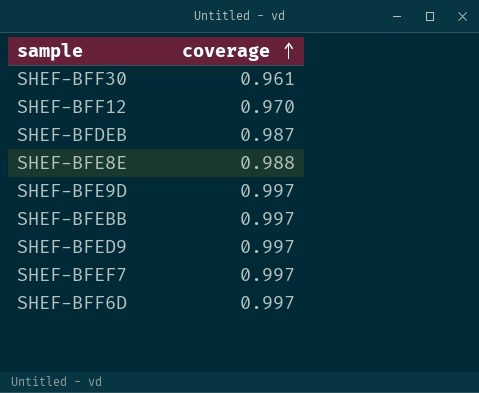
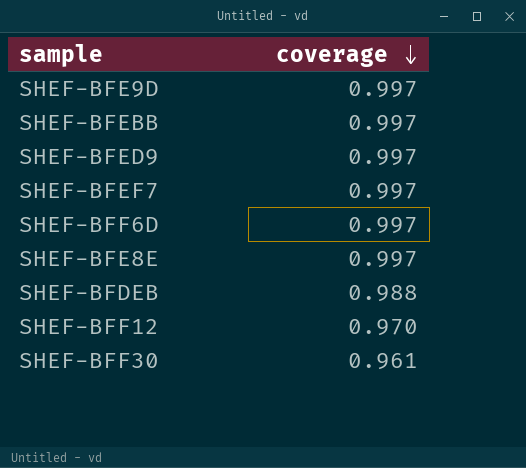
row order: coverage ascending -> coverage descending
SHEF-BFE8E | coverage: 0.988 -> 0.997
SHEF-BFDEB | coverage: 0.987 -> 0.988

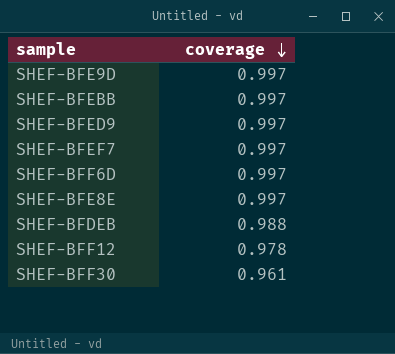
SHEF-BFF12 | coverage: 0.970 -> 0.978

